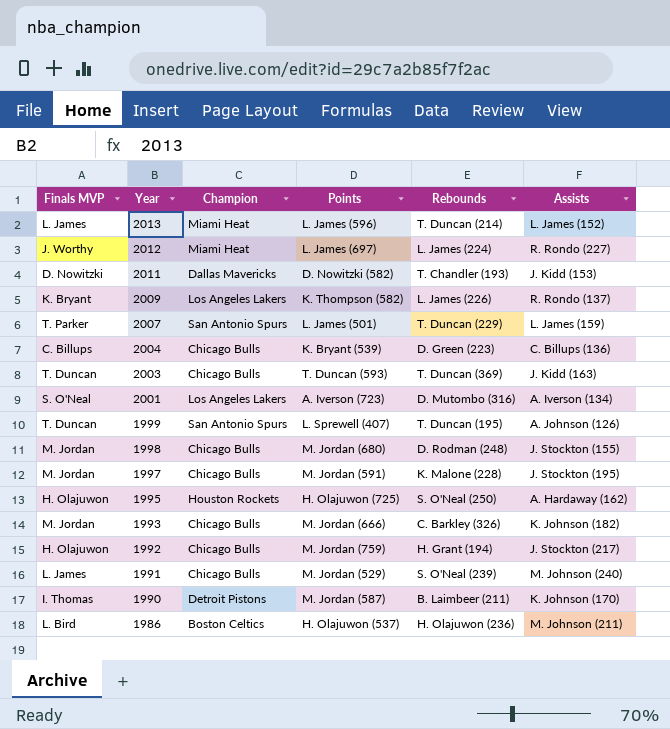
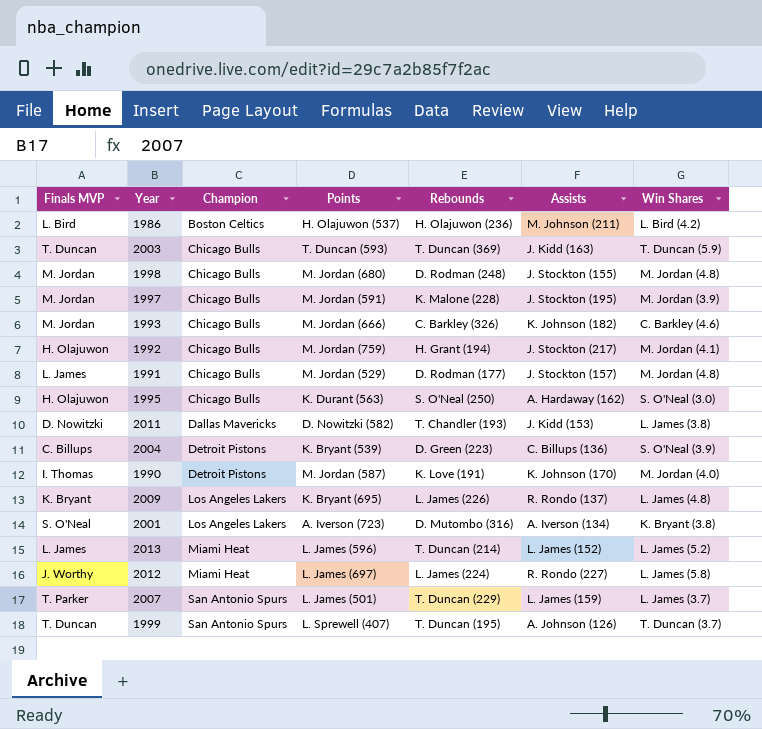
row order: Year descending -> Champion ascending
column Win Shares | position: none -> 7
1991 | Rebounds: S. O'Neal (239) -> D. Rodman (177)
1991 | Assists: M. Johnson (240) -> J. Stockton (157)
1995 | Champion: Houston Rockets -> Chicago Bulls
1995 | Points: H. Olajuwon (725) -> K. Durant (563)
2004 | Champion: Chicago Bulls -> Detroit Pistons
1990 | Rebounds: B. Laimbeer (211) -> K. Love (191)
2009 | Points: K. Thompson (582) -> K. Bryant (695)

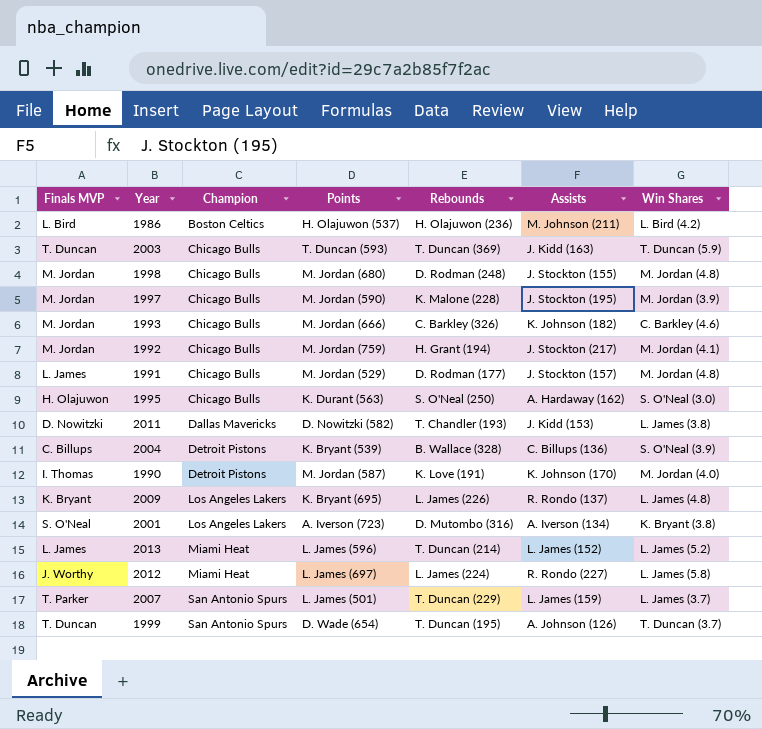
1997 | Points: M. Jordan (591) -> M. Jordan (590)
1992 | Finals MVP: H. Olajuwon -> M. Jordan
2004 | Rebounds: D. Green (223) -> B. Wallace (328)
1999 | Points: L. Sprewell (407) -> D. Wade (654)

